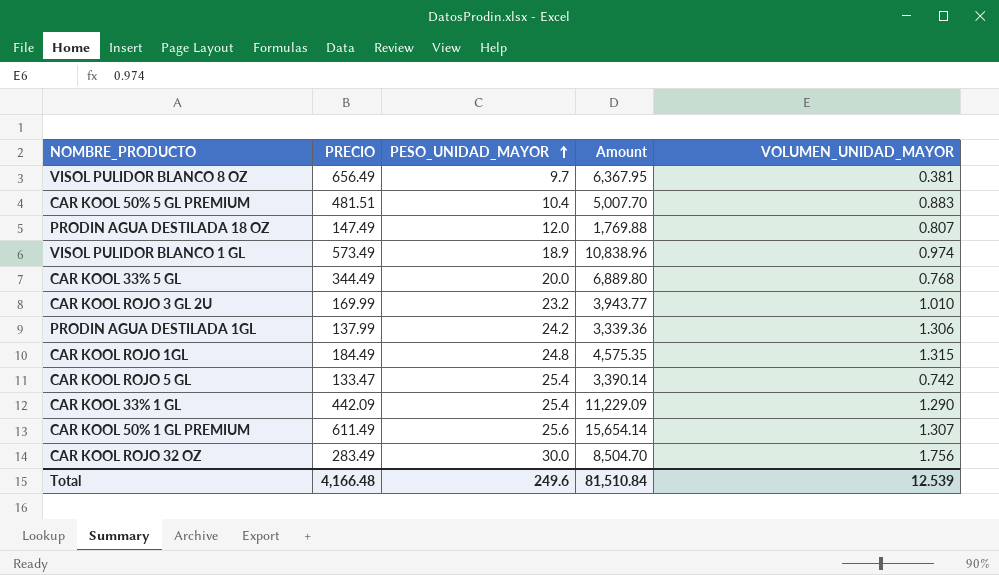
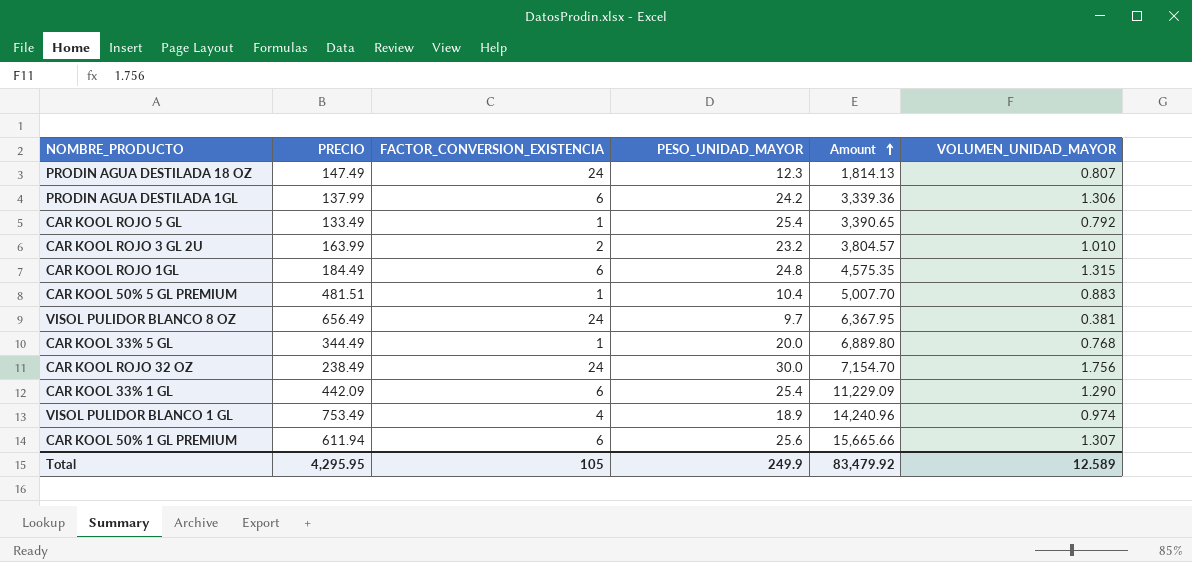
row order: PESO_UNIDAD_MAYOR ascending -> Amount ascending
column FACTOR_CONVERSION_EXISTENCIA | position: none -> 3
PRODIN AGUA DESTILADA 18 OZ | PESO_UNIDAD_MAYOR: 12.0 -> 12.3
PRODIN AGUA DESTILADA 18 OZ | Amount: 1,769.88 -> 1,814.13
CAR KOOL ROJO 5 GL | PRECIO: 133.47 -> 133.49
CAR KOOL ROJO 5 GL | Amount: 3,390.14 -> 3,390.65
CAR KOOL ROJO 5 GL | VOLUMEN_UNIDAD_MAYOR: 0.742 -> 0.792
CAR KOOL ROJO 3 GL 2U | PRECIO: 169.99 -> 163.99
CAR KOOL ROJO 3 GL 2U | Amount: 3,943.77 -> 3,804.57
CAR KOOL ROJO 32 OZ | PRECIO: 283.49 -> 238.49
CAR KOOL ROJO 32 OZ | Amount: 8,504.70 -> 7,154.70
VISOL PULIDOR BLANCO 1 GL | PRECIO: 573.49 -> 753.49
VISOL PULIDOR BLANCO 1 GL | Amount: 10,838.96 -> 14,240.96
CAR KOOL 50% 1 GL PREMIUM | PRECIO: 611.49 -> 611.94
CAR KOOL 50% 1 GL PREMIUM | Amount: 15,654.14 -> 15,665.66
Total | PRECIO: 4,166.48 -> 4,295.95
Total | PESO_UNIDAD_MAYOR: 249.6 -> 249.9
Total | Amount: 81,510.84 -> 83,479.92
Total | VOLUMEN_UNIDAD_MAYOR: 12.539 -> 12.589

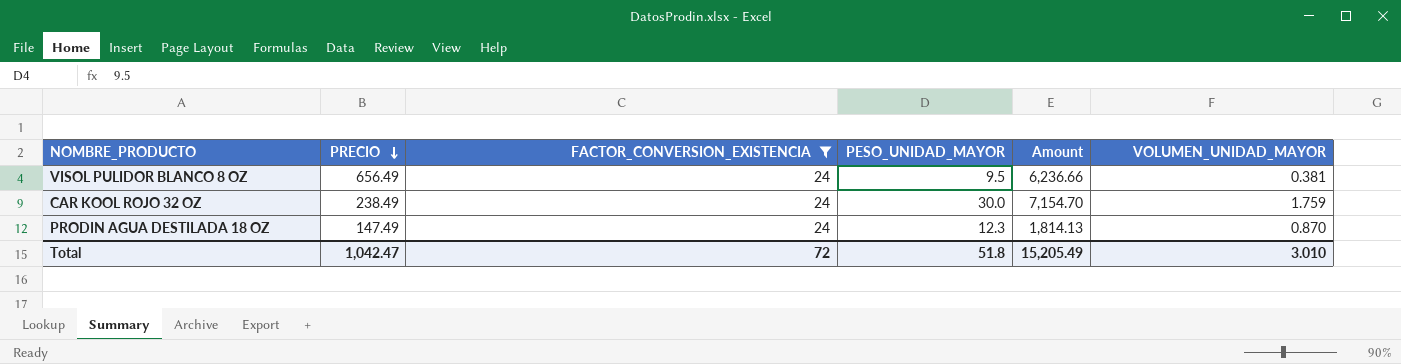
filter: none -> FACTOR_CONVERSION_EXISTENCIA = 24
row order: Amount ascending -> PRECIO descending
VISOL PULIDOR BLANCO 8 OZ | PESO_UNIDAD_MAYOR: 9.7 -> 9.5
VISOL PULIDOR BLANCO 8 OZ | Amount: 6,367.95 -> 6,236.66
CAR KOOL ROJO 32 OZ | VOLUMEN_UNIDAD_MAYOR: 1.756 -> 1.759
PRODIN AGUA DESTILADA 18 OZ | VOLUMEN_UNIDAD_MAYOR: 0.807 -> 0.870
Total | PRECIO: 4,295.95 -> 1,042.47
Total | FACTOR_CONVERSION_EXISTENCIA: 105 -> 72
Total | PESO_UNIDAD_MAYOR: 249.9 -> 51.8
Total | Amount: 83,479.92 -> 15,205.49
Total | VOLUMEN_UNIDAD_MAYOR: 12.589 -> 3.010

